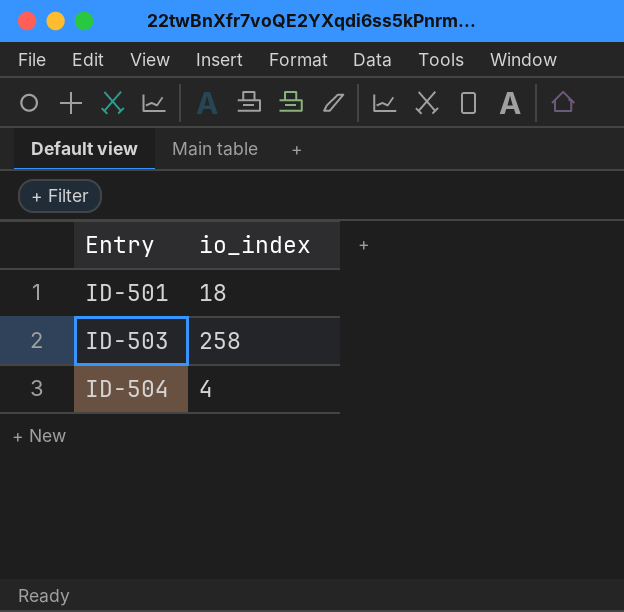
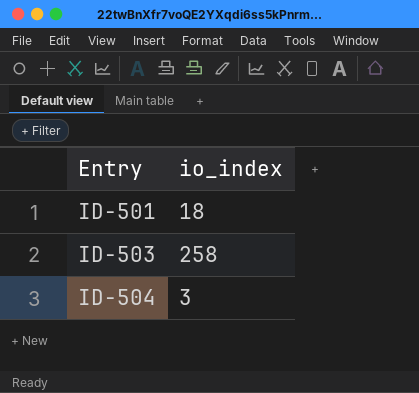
ID-504 | io_index: 4 -> 3

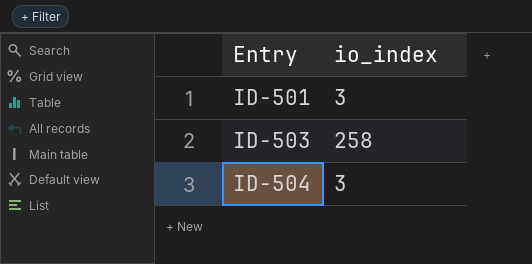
ID-501 | io_index: 18 -> 3

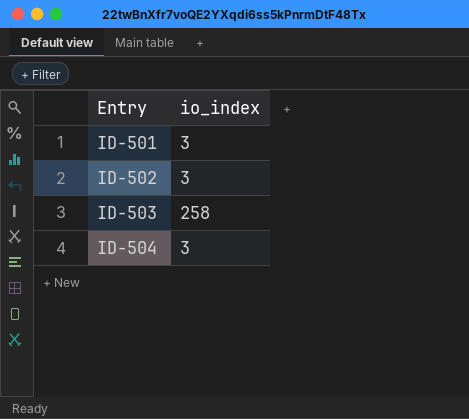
row ID-502: none -> 3

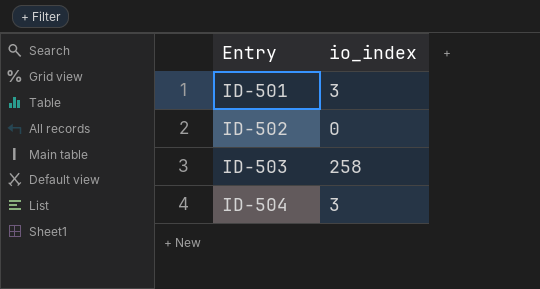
ID-502 | io_index: 3 -> 0

